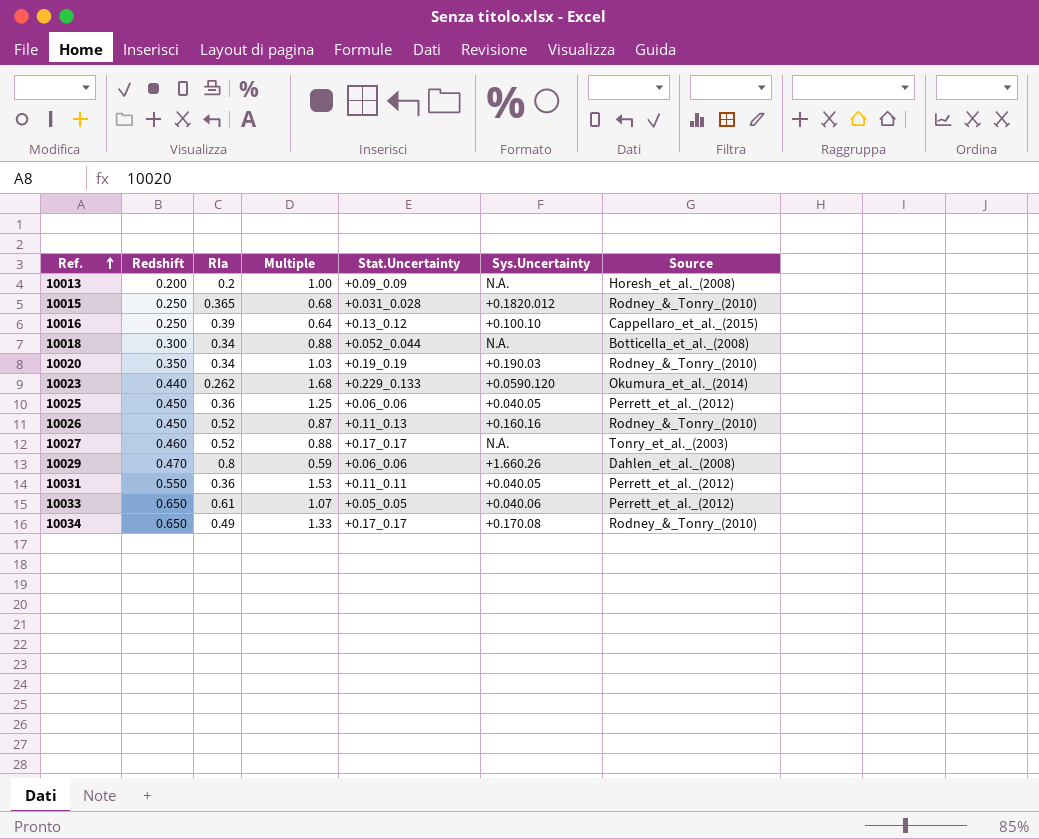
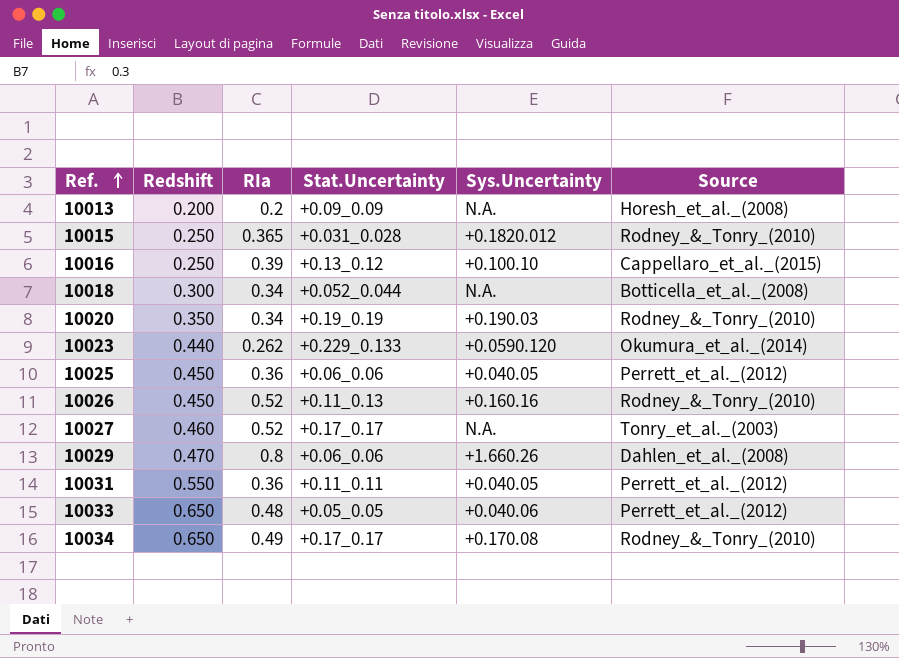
column Multiple | formula: [Redshift] / [RIa] -> none
10033 | RIa: 0.61 -> 0.48

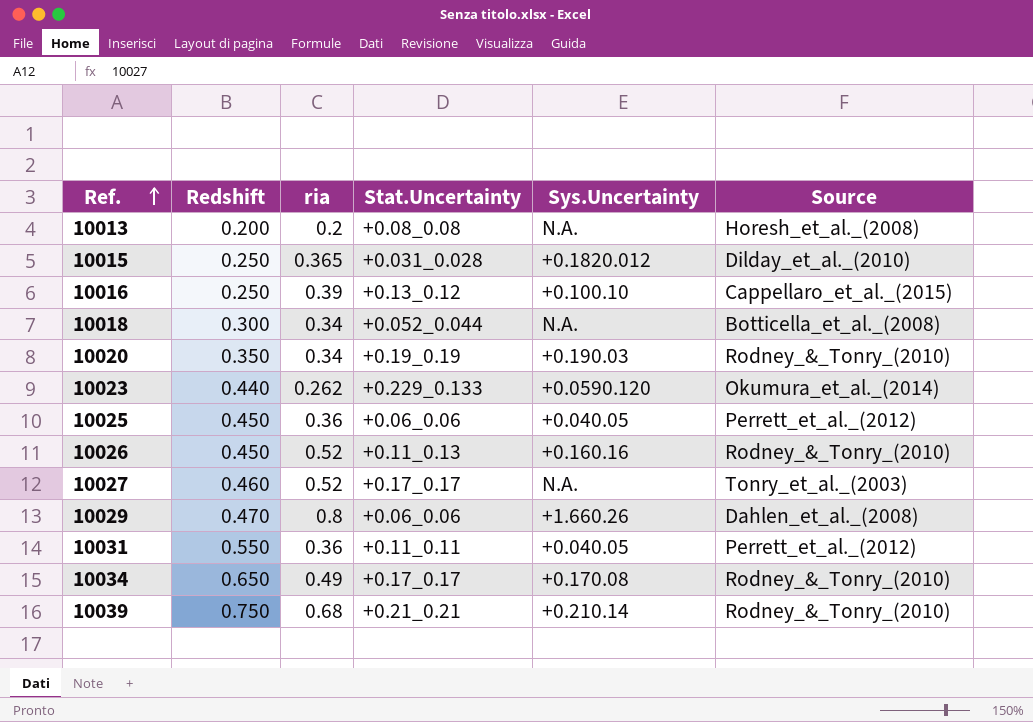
column name: RIa -> ria
row 10033: 0.650 | 0.48 | +0.05_0.05 | +0.040.06 | Perrett_et_al._(2012) -> none
10013 | Stat.Uncertainty: +0.09_0.09 -> +0.08_0.08
10015 | Source: Rodney_&_Tonry_(2010) -> Dilday_et_al._(2010)
row 10039: none -> 0.750 | 0.68 | +0.21_0.21 | +0.210.14 | Rodney_&_Tonry_(2010)

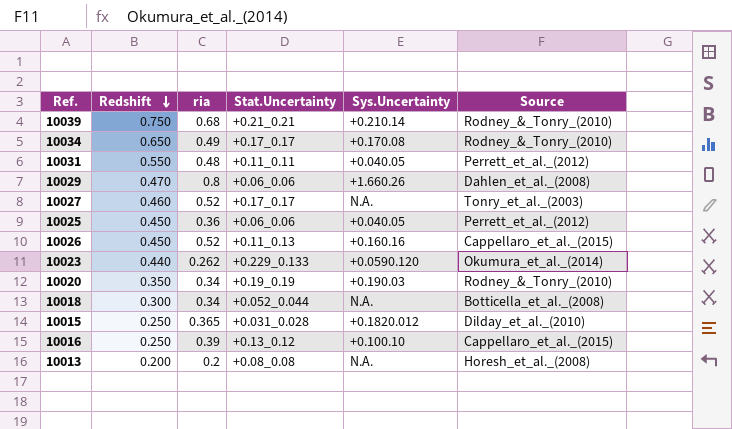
row order: Ref. ascending -> Redshift descending
10031 | ria: 0.36 -> 0.48
10026 | Source: Rodney_&_Tonry_(2010) -> Cappellaro_et_al._(2015)

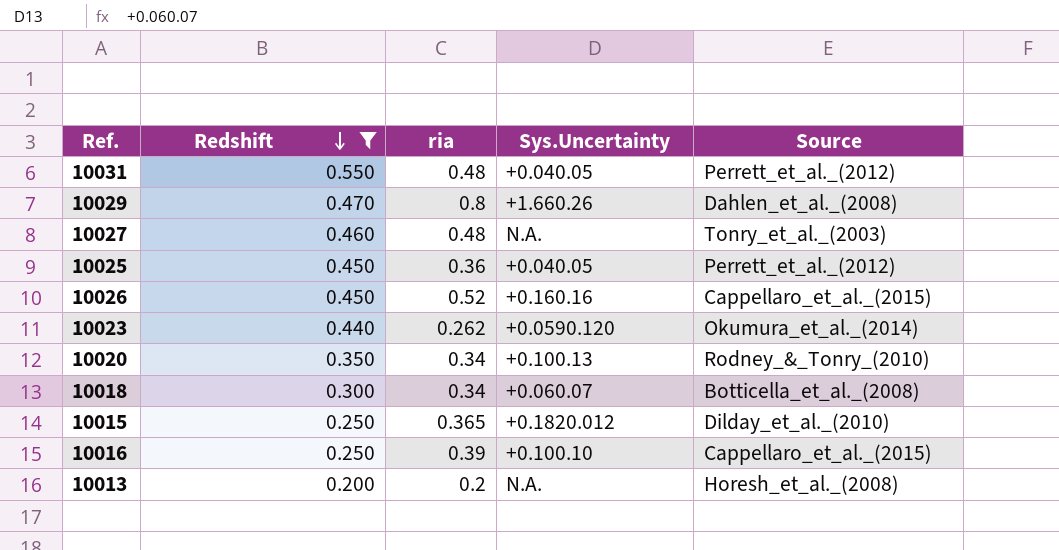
filter: none -> Redshift <= 0.550
column Stat.Uncertainty | position: 4 -> none
10027 | ria: 0.52 -> 0.48
10020 | Sys.Uncertainty: +0.190.03 -> +0.100.13
10018 | Sys.Uncertainty: N.A. -> +0.060.07

